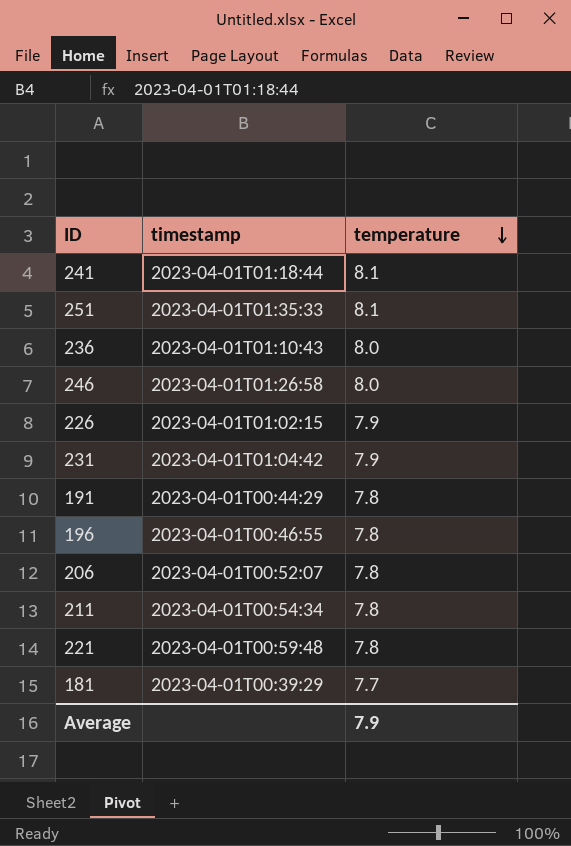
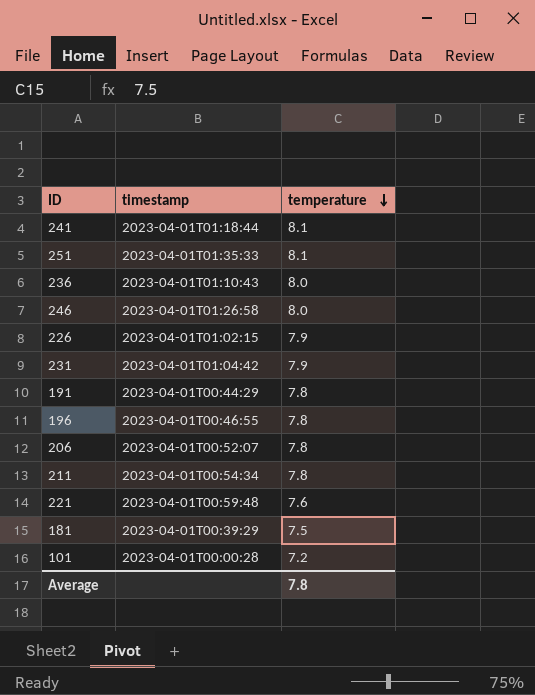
221 | temperature: 7.8 -> 7.6
181 | temperature: 7.7 -> 7.5
row 101: none -> 2023-04-01T00:00:28 | 7.2
Average | temperature: 7.9 -> 7.8

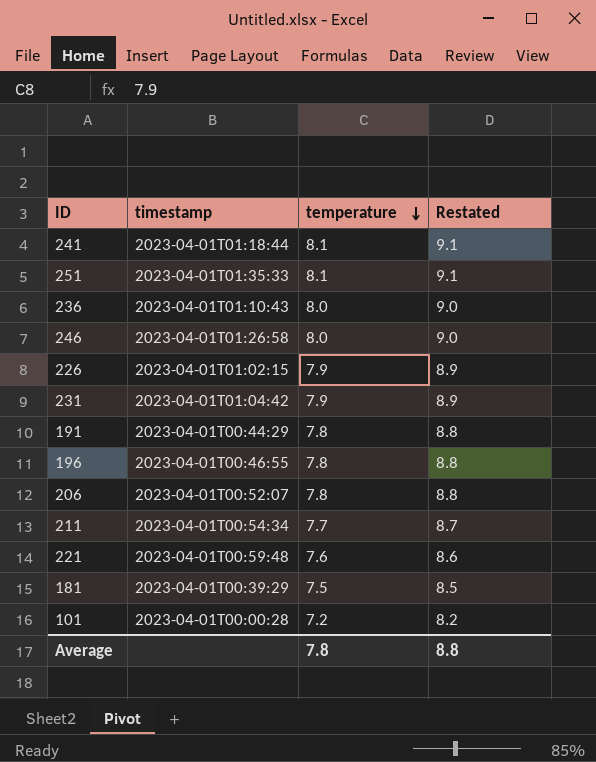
column Restated | formula: none -> [temperature] + 1
211 | temperature: 7.8 -> 7.7

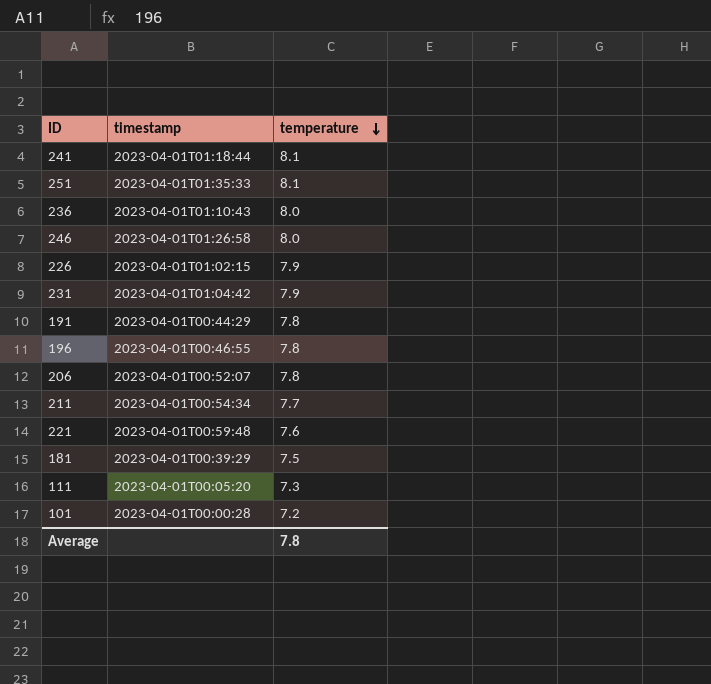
column Restated | formula: [temperature] + 1 -> none
row 111: none -> 2023-04-01T00:05:20 | 7.3

